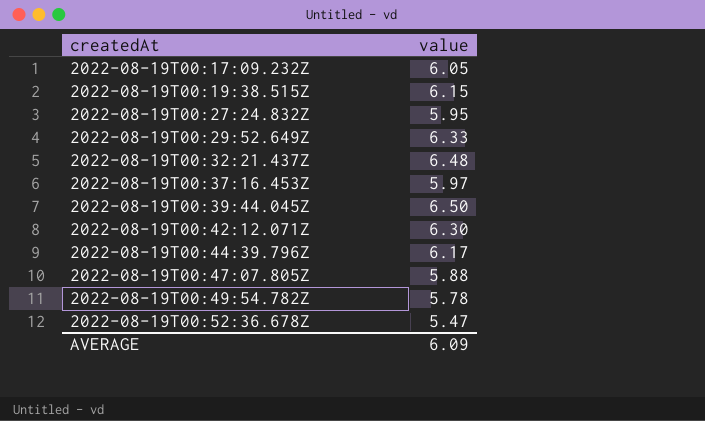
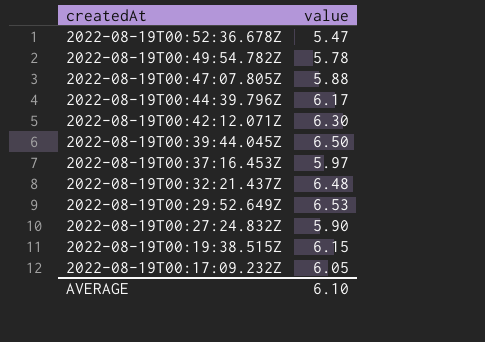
row order: createdAt ascending -> createdAt descending
2022-08-19T00:29:52.649Z | value: 6.33 -> 6.53
2022-08-19T00:27:24.832Z | value: 5.95 -> 5.90
AVERAGE | value: 6.09 -> 6.10

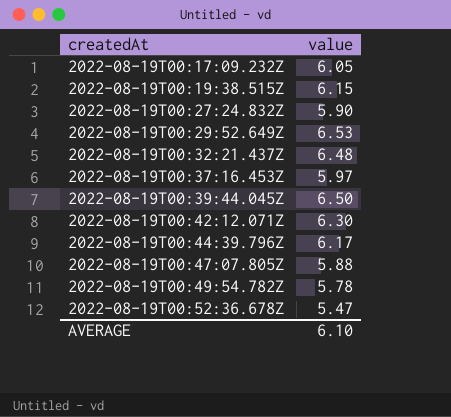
row order: createdAt descending -> createdAt ascending

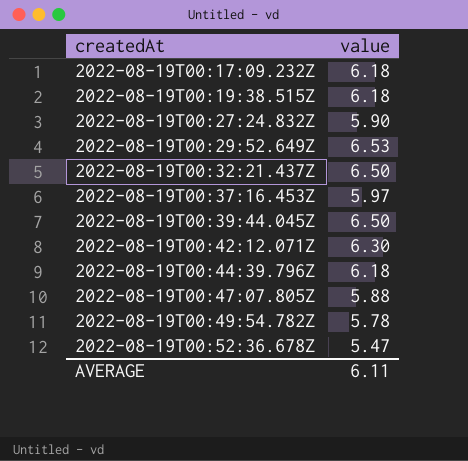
2022-08-19T00:17:09.232Z | value: 6.05 -> 6.18
2022-08-19T00:19:38.515Z | value: 6.15 -> 6.18
2022-08-19T00:32:21.437Z | value: 6.48 -> 6.50
2022-08-19T00:44:39.796Z | value: 6.17 -> 6.18
AVERAGE | value: 6.10 -> 6.11

